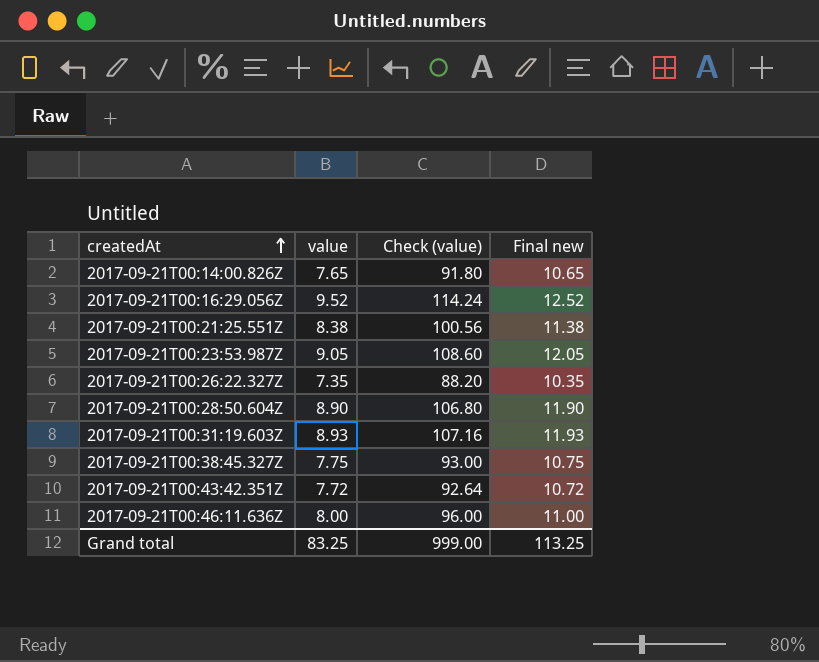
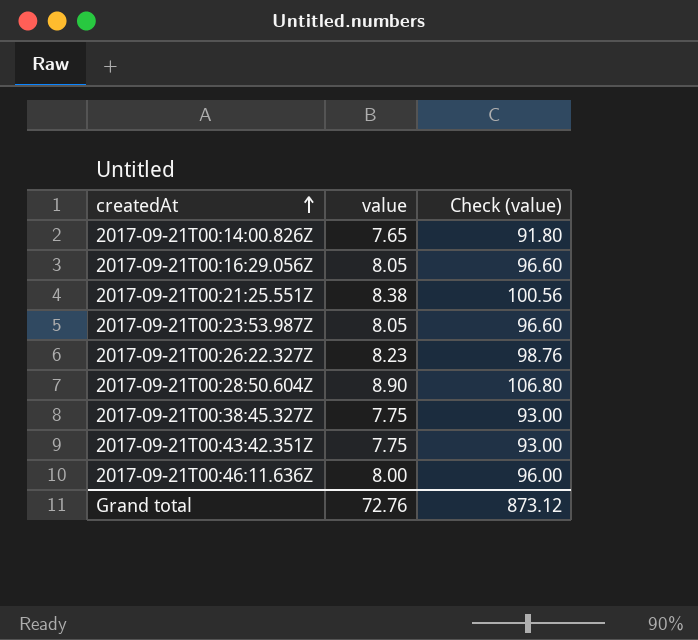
column Final new | formula: [value] + 3 -> none
row 2017-09-21T00:31:19.603Z: 8.93 | 107.16 | 11.93 -> none
2017-09-21T00:16:29.056Z | value: 9.52 -> 8.05
2017-09-21T00:16:29.056Z | Check (value): 114.24 -> 96.60
2017-09-21T00:23:53.987Z | value: 9.05 -> 8.05
2017-09-21T00:23:53.987Z | Check (value): 108.60 -> 96.60
2017-09-21T00:26:22.327Z | value: 7.35 -> 8.23
2017-09-21T00:26:22.327Z | Check (value): 88.20 -> 98.76
2017-09-21T00:43:42.351Z | value: 7.72 -> 7.75
2017-09-21T00:43:42.351Z | Check (value): 92.64 -> 93.00
Grand total | value: 83.25 -> 72.76
Grand total | Check (value): 999.00 -> 873.12

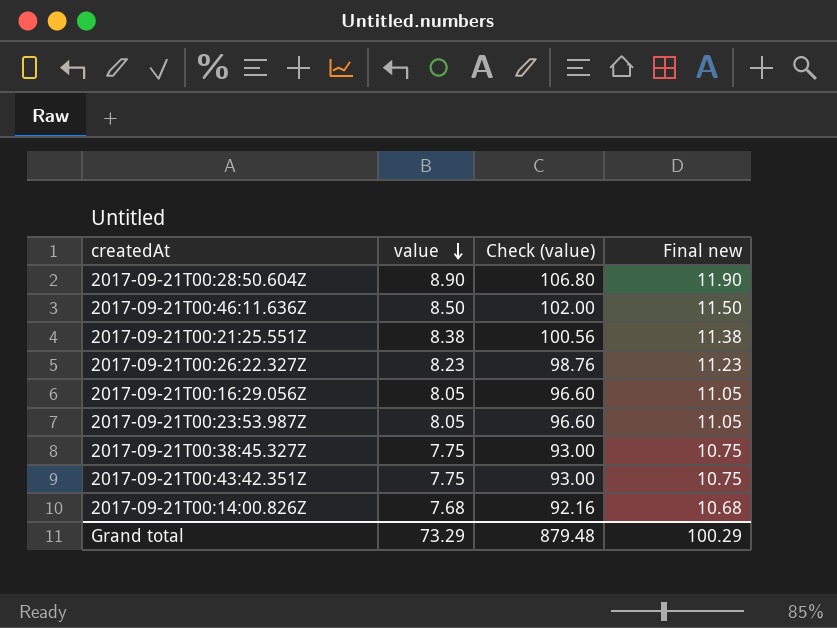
row order: createdAt ascending -> value descending
column Final new | formula: none -> [value] + 3
2017-09-21T00:46:11.636Z | value: 8.00 -> 8.50
2017-09-21T00:46:11.636Z | Check (value): 96.00 -> 102.00
2017-09-21T00:14:00.826Z | value: 7.65 -> 7.68
2017-09-21T00:14:00.826Z | Check (value): 91.80 -> 92.16
Grand total | value: 72.76 -> 73.29
Grand total | Check (value): 873.12 -> 879.48

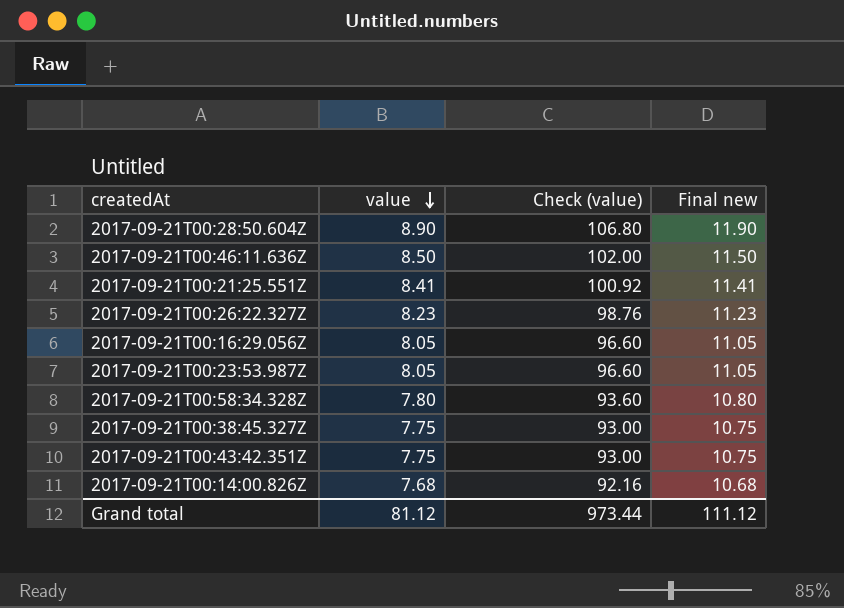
2017-09-21T00:21:25.551Z | value: 8.38 -> 8.41
2017-09-21T00:21:25.551Z | Check (value): 100.56 -> 100.92
2017-09-21T00:21:25.551Z | Final new: 11.38 -> 11.41
row 2017-09-21T00:58:34.328Z: none -> 7.80 | 93.60 | 10.80
Grand total | value: 73.29 -> 81.12
Grand total | Check (value): 879.48 -> 973.44
Grand total | Final new: 100.29 -> 111.12

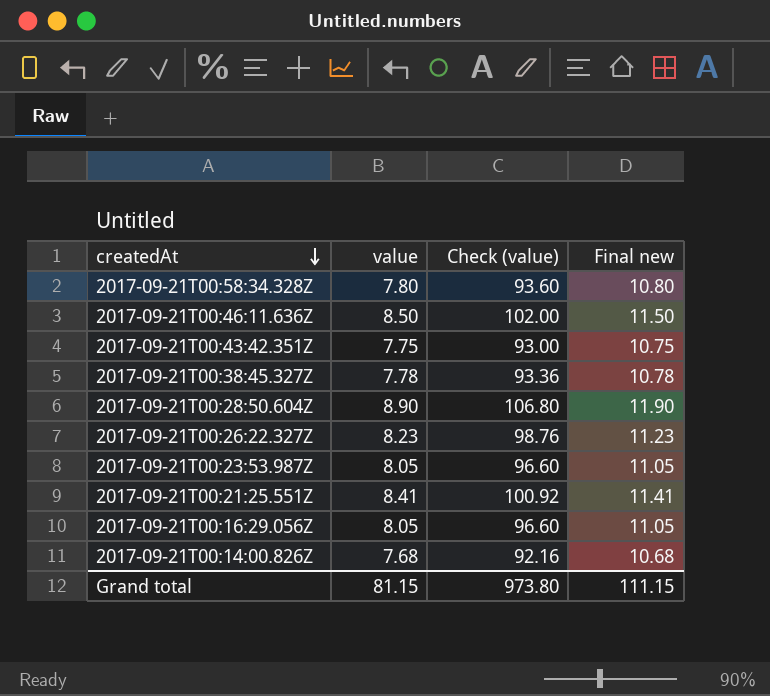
row order: value descending -> createdAt descending
2017-09-21T00:38:45.327Z | value: 7.75 -> 7.78
2017-09-21T00:38:45.327Z | Check (value): 93.00 -> 93.36
2017-09-21T00:38:45.327Z | Final new: 10.75 -> 10.78
Grand total | value: 81.12 -> 81.15
Grand total | Check (value): 973.44 -> 973.80
Grand total | Final new: 111.12 -> 111.15

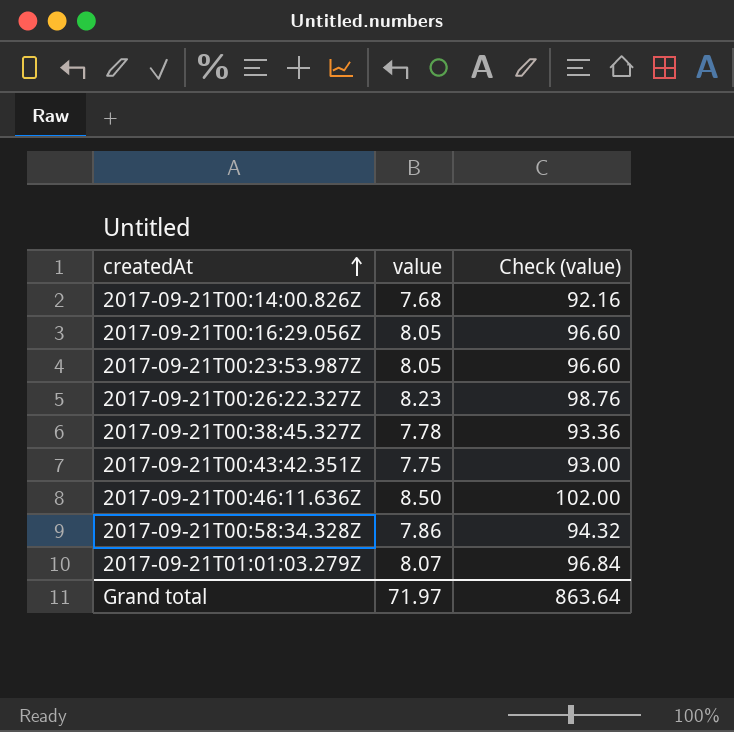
row order: createdAt descending -> createdAt ascending
column Final new | formula: [value] + 3 -> none
row 2017-09-21T00:28:50.604Z: 8.90 | 106.80 | 11.90 -> none
row 2017-09-21T00:21:25.551Z: 8.41 | 100.92 | 11.41 -> none
2017-09-21T00:58:34.328Z | value: 7.80 -> 7.86
2017-09-21T00:58:34.328Z | Check (value): 93.60 -> 94.32
row 2017-09-21T01:01:03.279Z: none -> 8.07 | 96.84
Grand total | value: 81.15 -> 71.97
Grand total | Check (value): 973.80 -> 863.64

